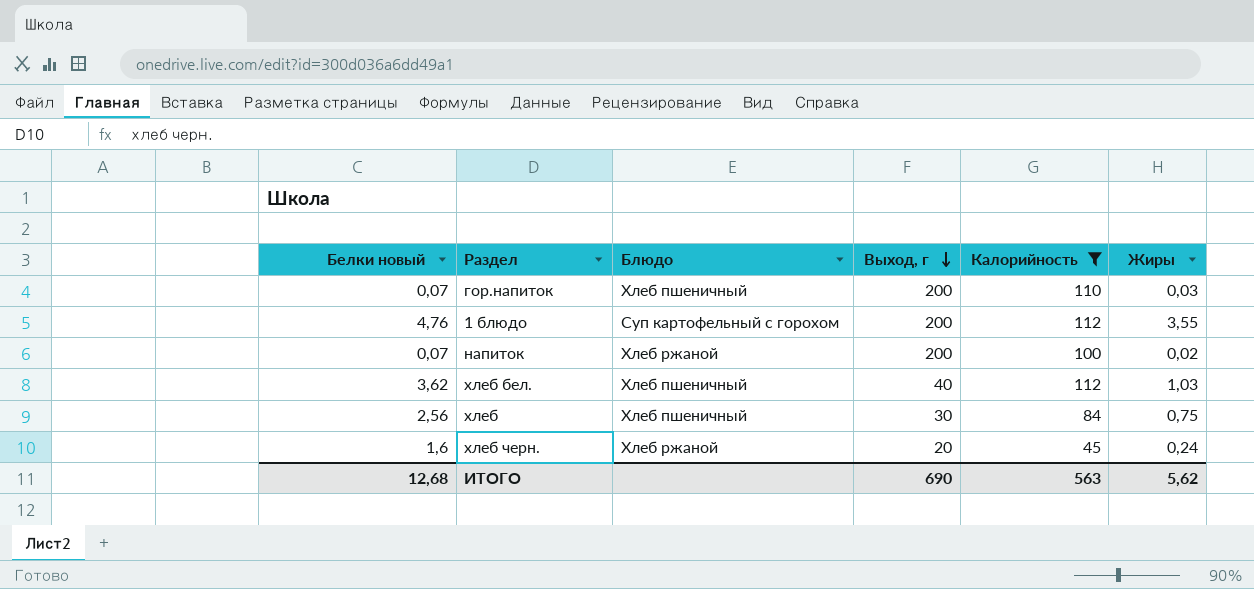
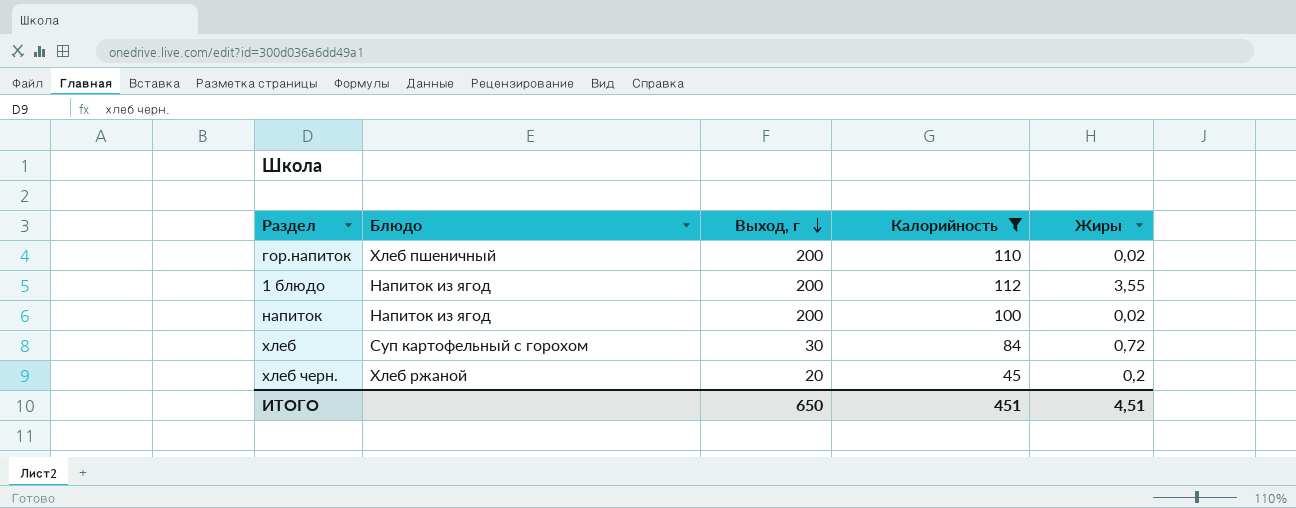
column Белки новый | position: 1 -> none
row хлеб бел.: 3,62 | Хлеб пшеничный | 40 | 112 | 1,03 -> none
гор.напиток | Жиры: 0,03 -> 0,02
1 блюдо | Блюдо: Суп картофельный с горохом -> Напиток из ягод
напиток | Блюдо: Хлеб ржаной -> Напиток из ягод
хлеб | Блюдо: Хлеб пшеничный -> Суп картофельный с горохом
хлеб | Жиры: 0,75 -> 0,72
хлеб черн. | Жиры: 0,24 -> 0,2
ИТОГО | Выход, г: 690 -> 650
ИТОГО | Калорийность: 563 -> 451
ИТОГО | Жиры: 5,62 -> 4,51

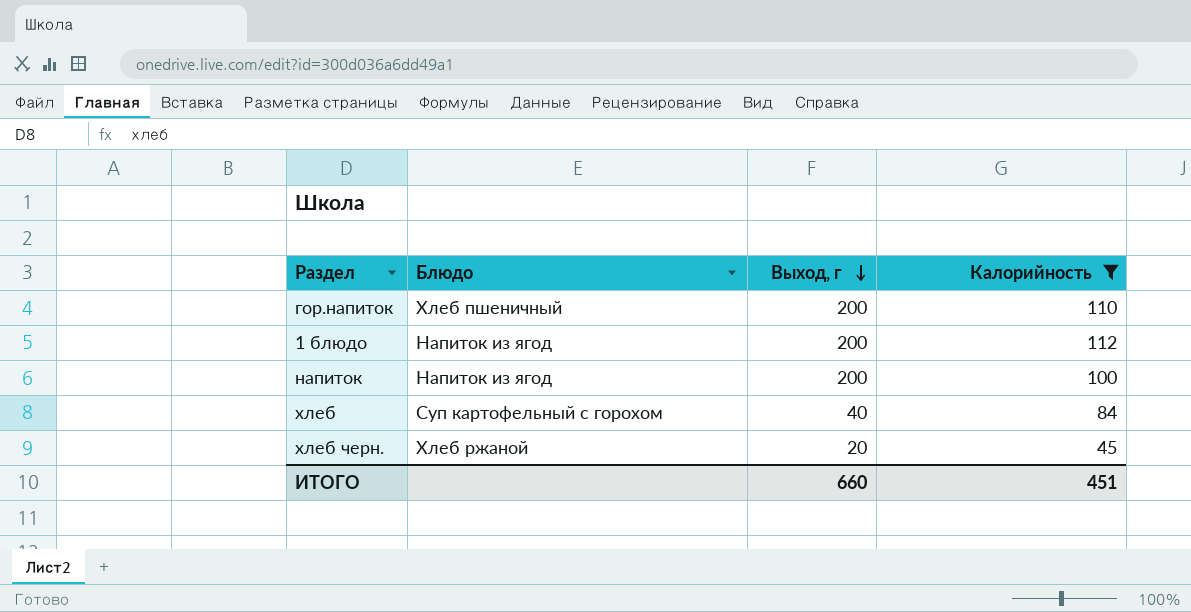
column Жиры | position: 5 -> none
хлеб | Выход, г: 30 -> 40
ИТОГО | Выход, г: 650 -> 660

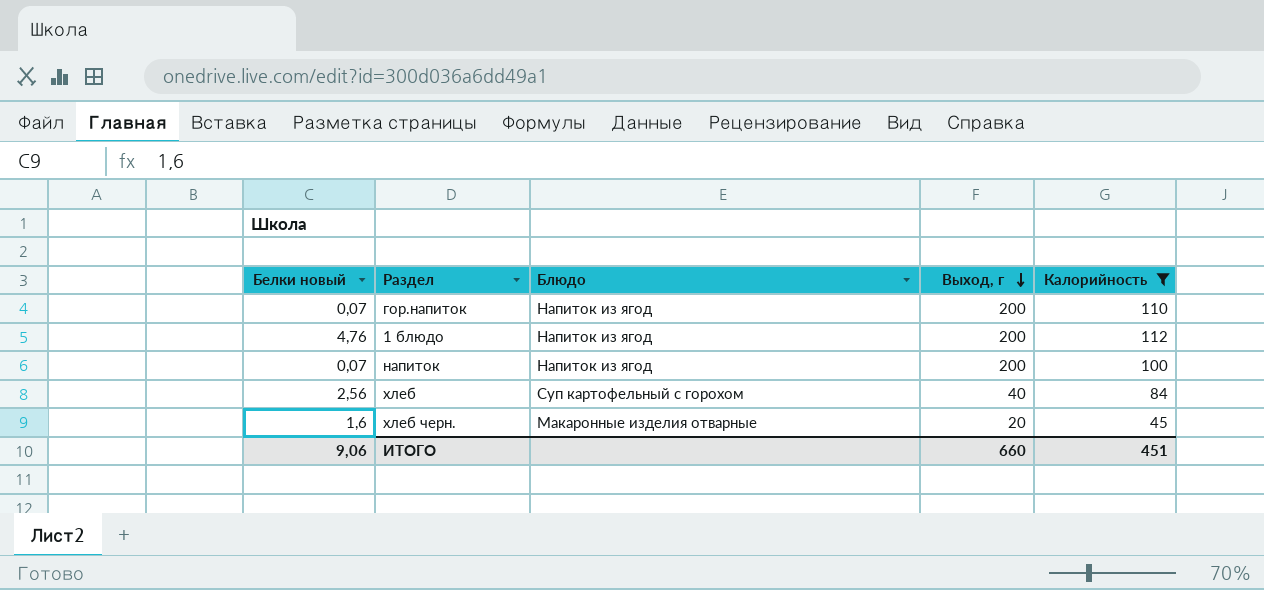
column Белки новый | position: none -> 1
гор.напиток | Блюдо: Хлеб пшеничный -> Напиток из ягод
хлеб черн. | Блюдо: Хлеб ржаной -> Макаронные изделия отварные

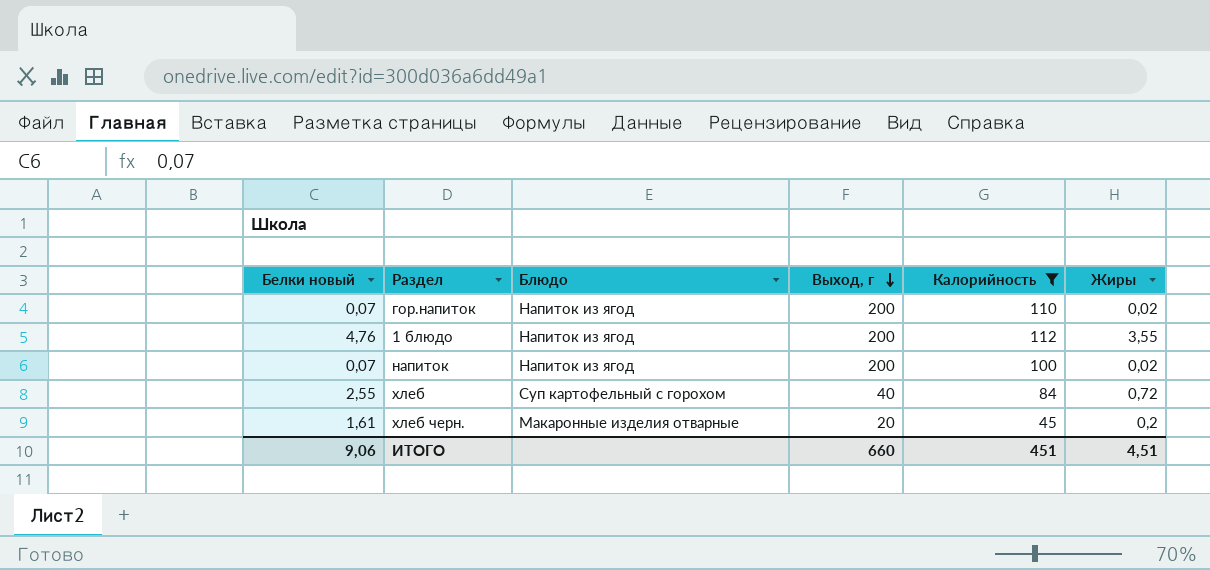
column Жиры | position: none -> 6
хлеб | Белки новый: 2,56 -> 2,55
хлеб черн. | Белки новый: 1,6 -> 1,61

